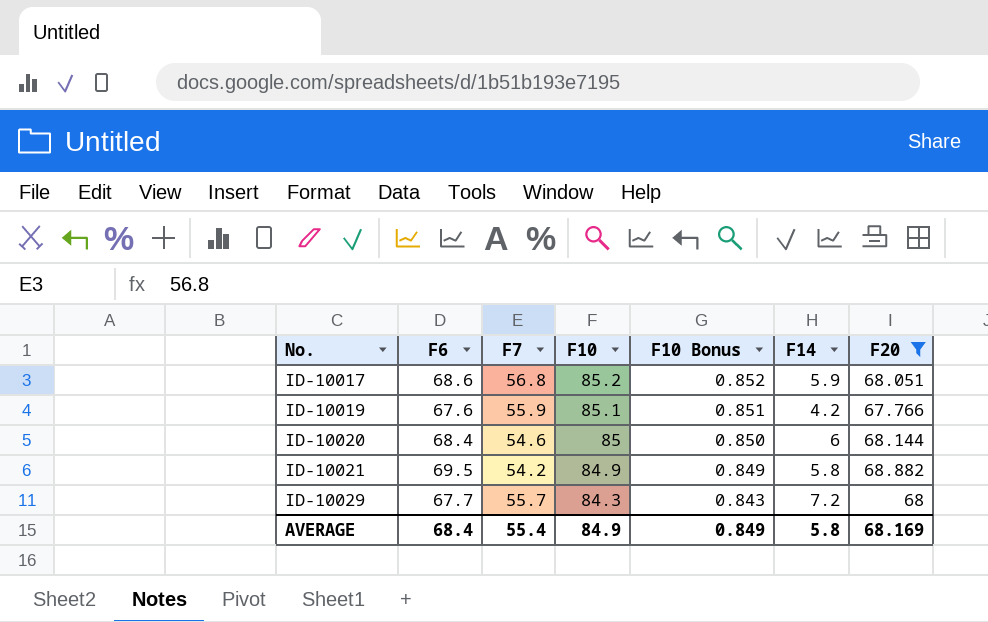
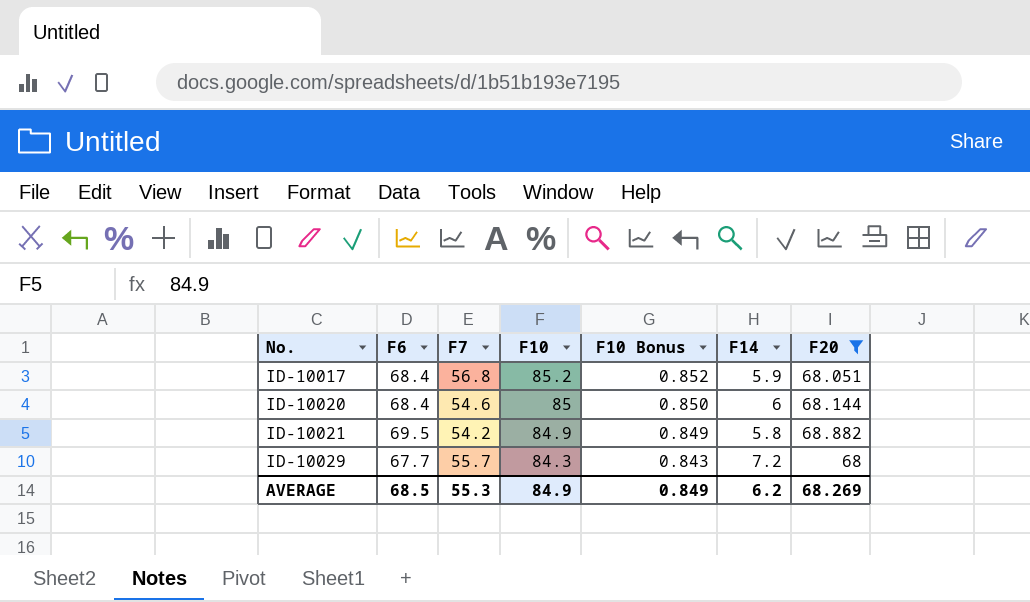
row ID-10019: 67.6 | 55.9 | 85.1 | 0.851 | 4.2 | 67.766 -> none
ID-10017 | F6: 68.6 -> 68.4
AVERAGE | F6: 68.4 -> 68.5
AVERAGE | F7: 55.4 -> 55.3
AVERAGE | F14: 5.8 -> 6.2
AVERAGE | F20: 68.169 -> 68.269

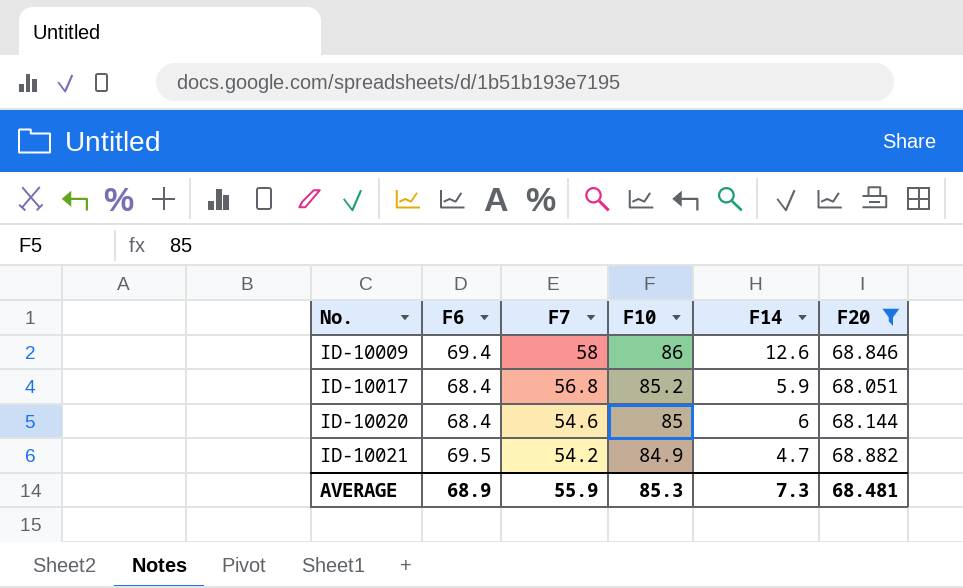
column F10 Bonus | formula: [F10] * 0.01 -> none
row ID-10029: 67.7 | 55.7 | 84.3 | 0.843 | 7.2 | 68 -> none
row ID-10009: none -> 69.4 | 58 | 86 | 12.6 | 68.846
ID-10021 | F14: 5.8 -> 4.7
AVERAGE | F6: 68.5 -> 68.9
AVERAGE | F7: 55.3 -> 55.9
AVERAGE | F10: 84.9 -> 85.3
AVERAGE | F14: 6.2 -> 7.3
AVERAGE | F20: 68.269 -> 68.481

